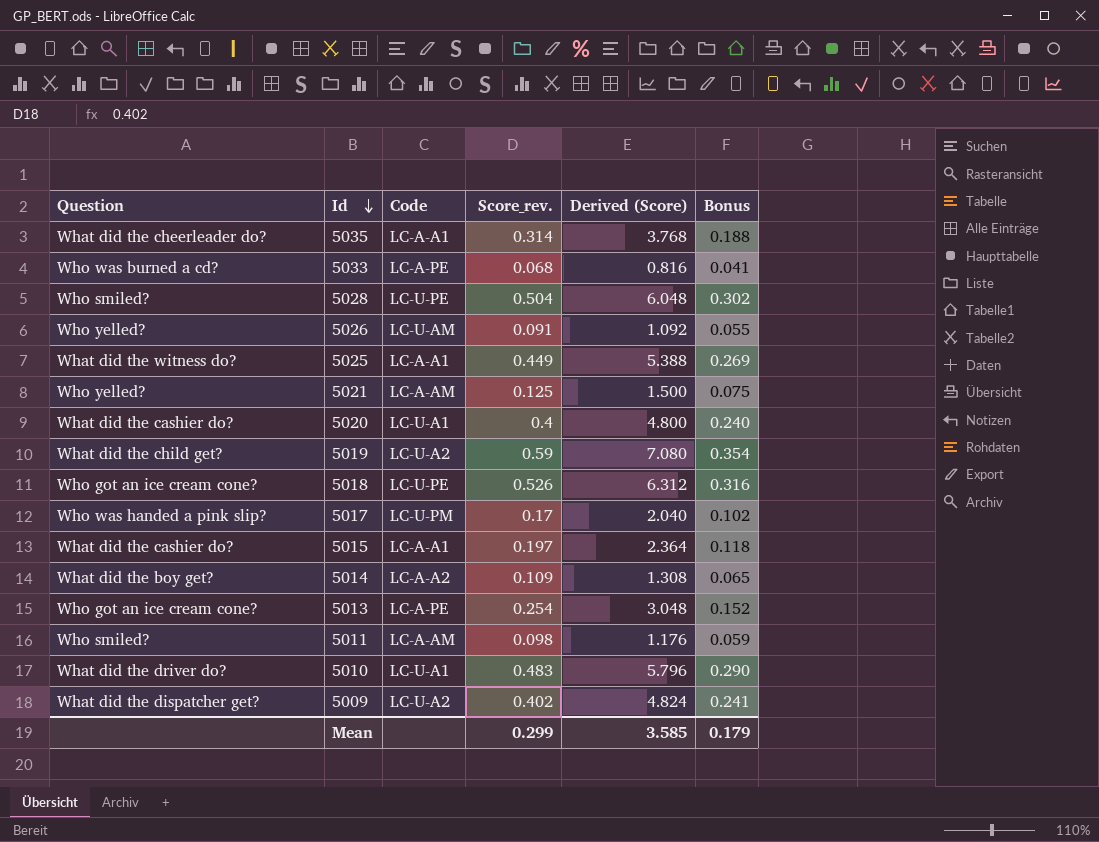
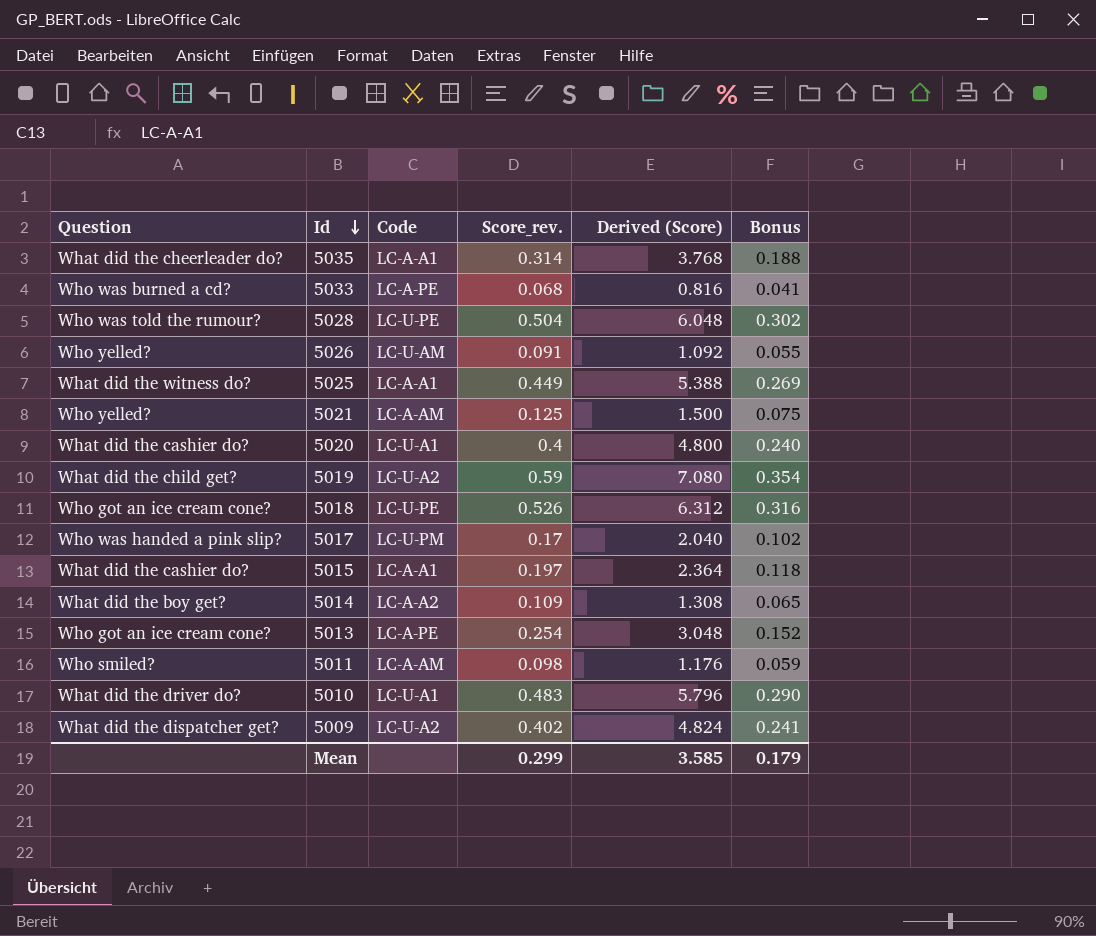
5028 | Question: Who smiled? -> Who was told the rumour?

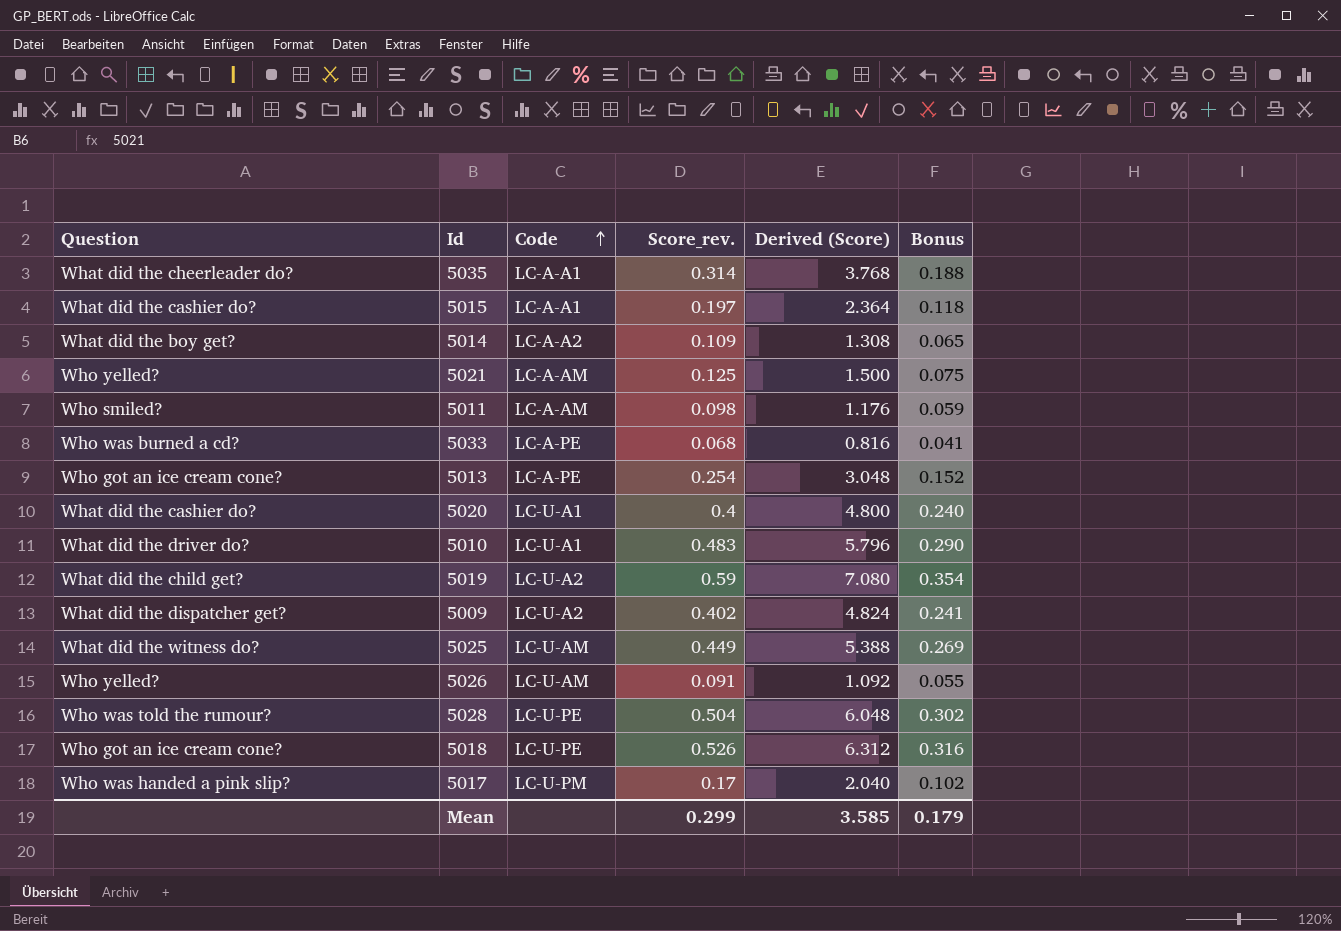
row order: Id descending -> Code ascending
5025 | Code: LC-A-A1 -> LC-U-AM

